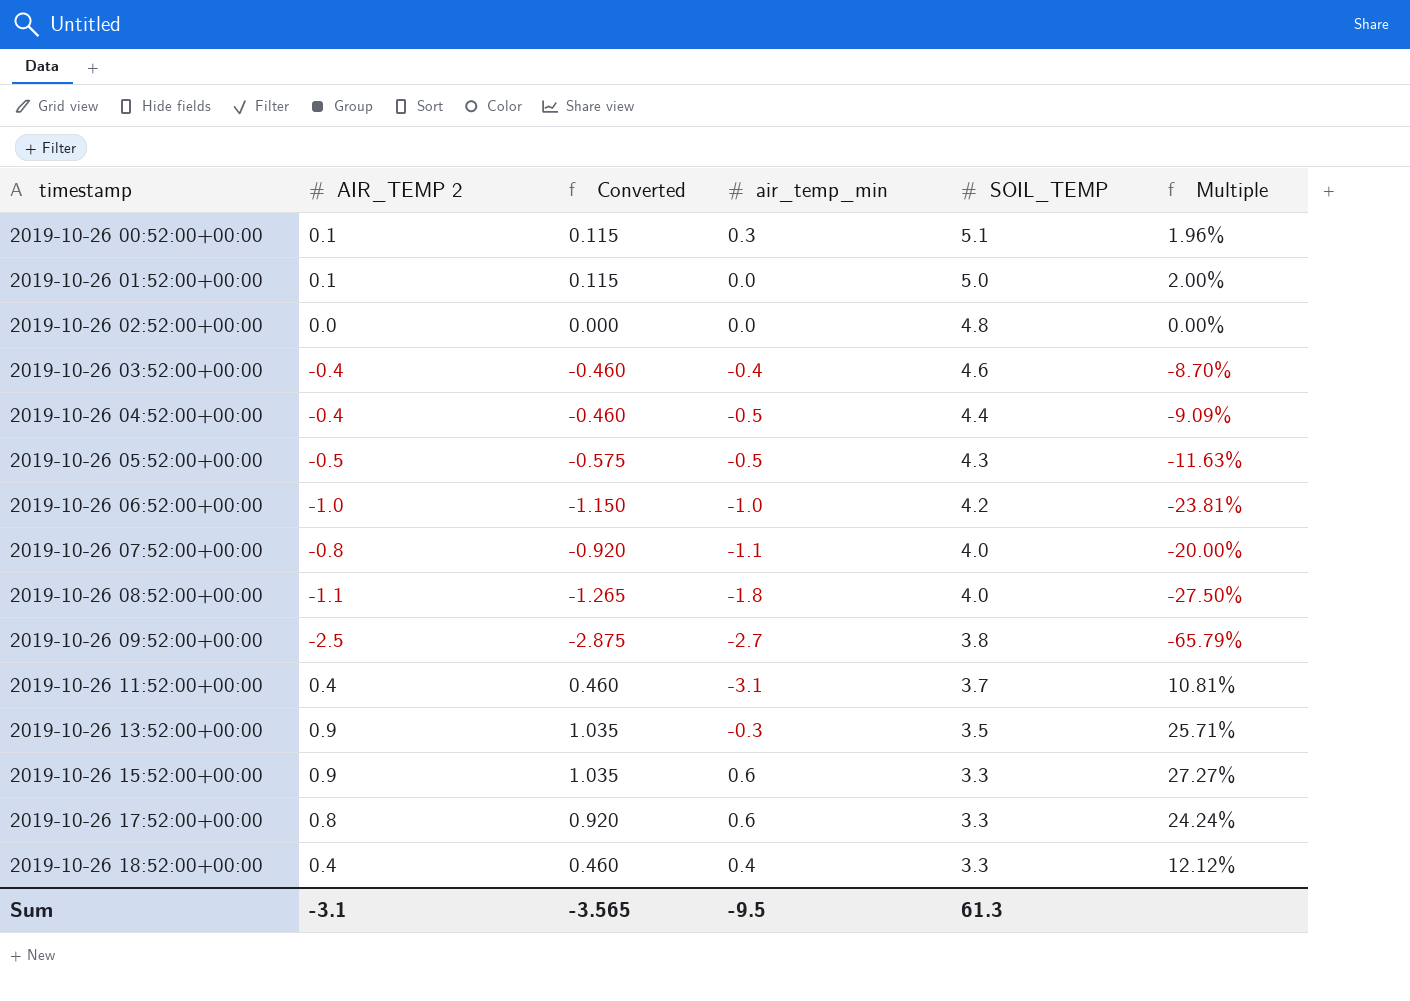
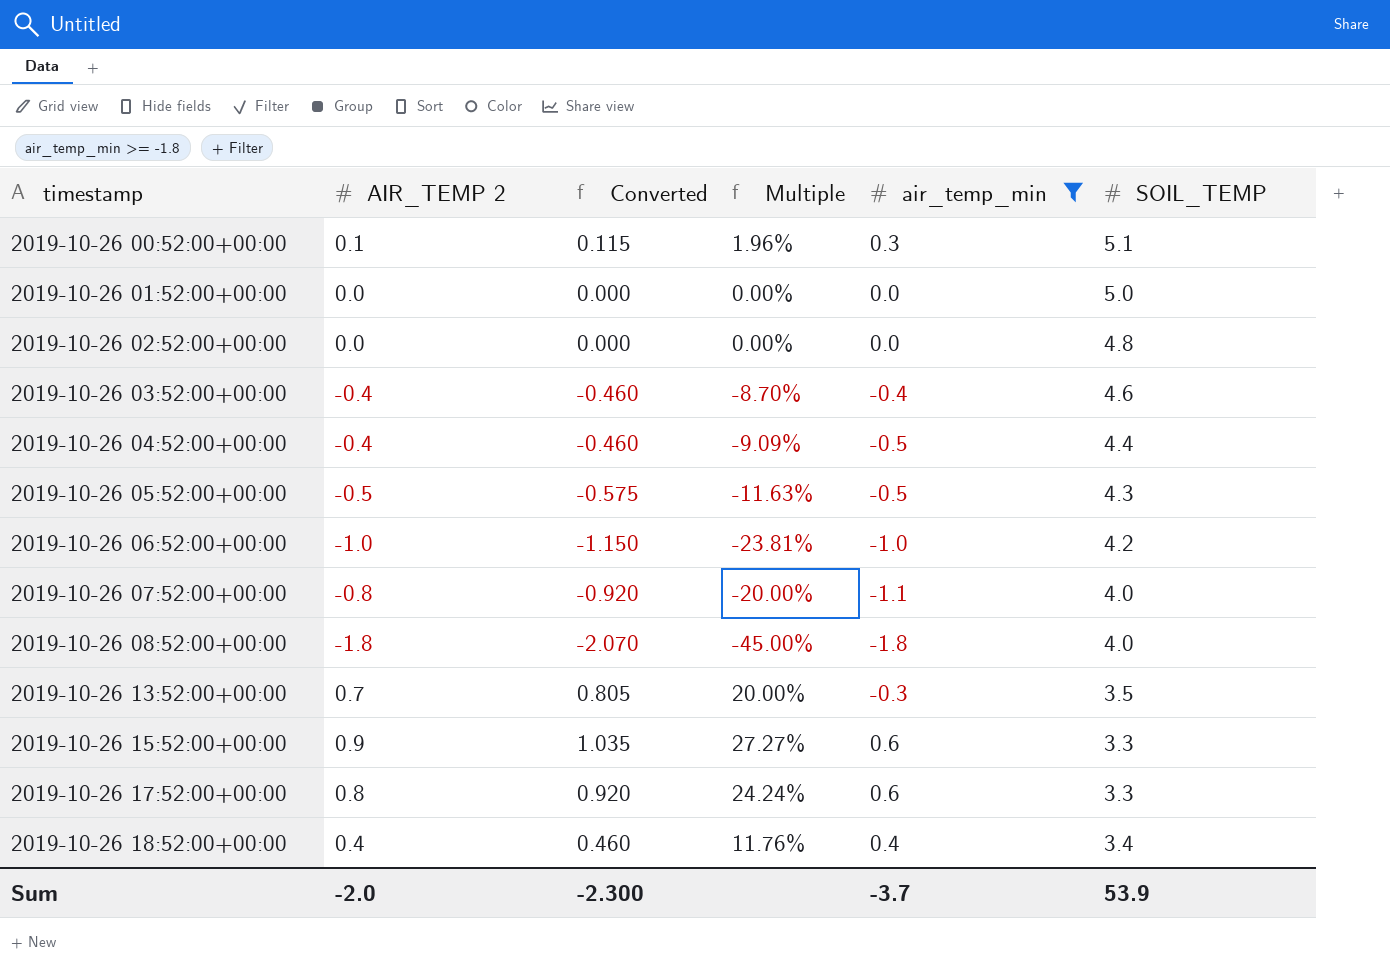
filter: none -> air_temp_min >= -1.8
column Multiple | position: 6 -> 4
2019-10-26 01:52:00+00:00 | AIR_TEMP 2: 0.1 -> 0.0
2019-10-26 01:52:00+00:00 | Converted: 0.115 -> 0.000
2019-10-26 01:52:00+00:00 | Multiple: 2.00% -> 0.00%
2019-10-26 08:52:00+00:00 | AIR_TEMP 2: -1.1 -> -1.8
2019-10-26 08:52:00+00:00 | Converted: -1.265 -> -2.070
2019-10-26 08:52:00+00:00 | Multiple: -27.50% -> -45.00%
2019-10-26 13:52:00+00:00 | AIR_TEMP 2: 0.9 -> 0.7
2019-10-26 13:52:00+00:00 | Converted: 1.035 -> 0.805
2019-10-26 13:52:00+00:00 | Multiple: 25.71% -> 20.00%
2019-10-26 18:52:00+00:00 | Multiple: 12.12% -> 11.76%
2019-10-26 18:52:00+00:00 | SOIL_TEMP: 3.3 -> 3.4
Sum | AIR_TEMP 2: -3.1 -> -2.0
Sum | Converted: -3.565 -> -2.300
Sum | air_temp_min: -9.5 -> -3.7
Sum | SOIL_TEMP: 61.3 -> 53.9

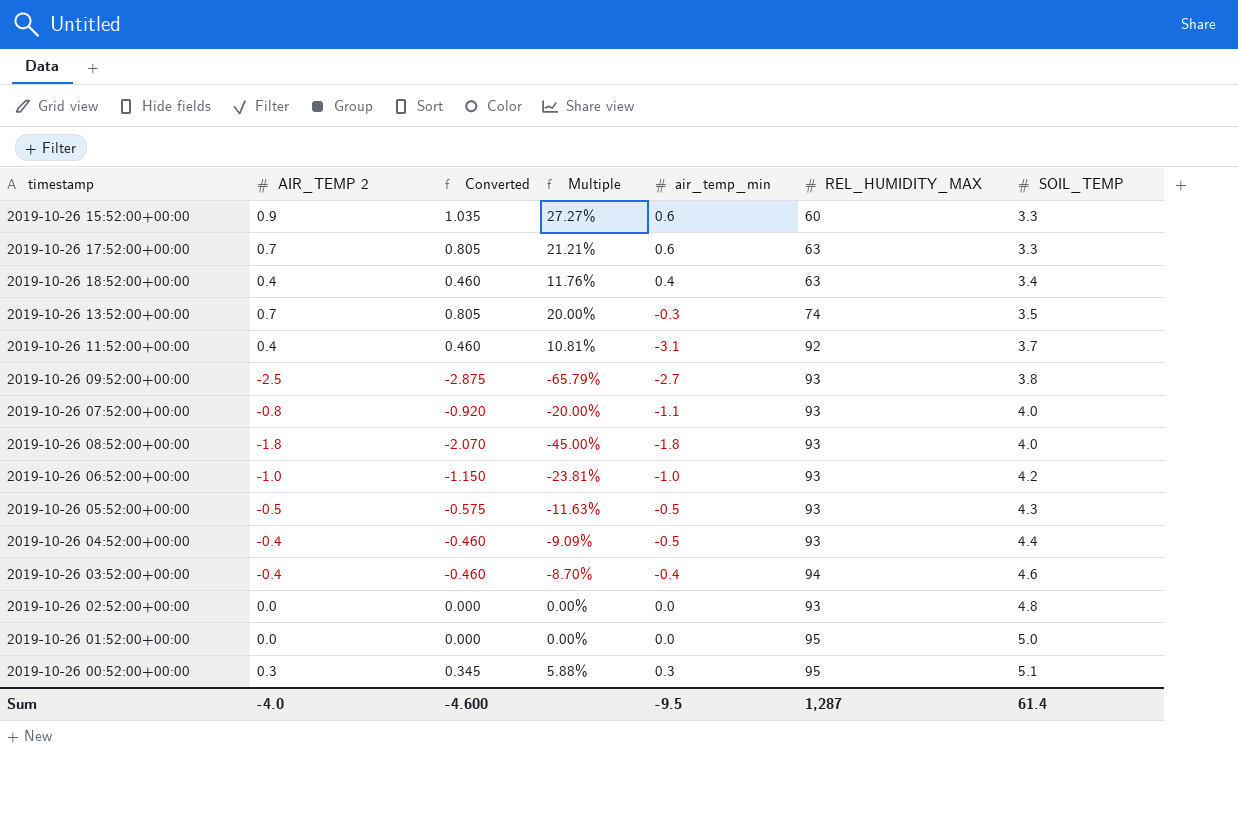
filter: air_temp_min >= -1.8 -> none
row order: timestamp ascending -> SOIL_TEMP ascending
column REL_HUMIDITY_MAX | position: none -> 6
2019-10-26 17:52:00+00:00 | AIR_TEMP 2: 0.8 -> 0.7
2019-10-26 17:52:00+00:00 | Converted: 0.920 -> 0.805
2019-10-26 17:52:00+00:00 | Multiple: 24.24% -> 21.21%
2019-10-26 00:52:00+00:00 | AIR_TEMP 2: 0.1 -> 0.3
2019-10-26 00:52:00+00:00 | Converted: 0.115 -> 0.345
2019-10-26 00:52:00+00:00 | Multiple: 1.96% -> 5.88%
Sum | AIR_TEMP 2: -2.0 -> -4.0
Sum | Converted: -2.300 -> -4.600
Sum | air_temp_min: -3.7 -> -9.5
Sum | SOIL_TEMP: 53.9 -> 61.4

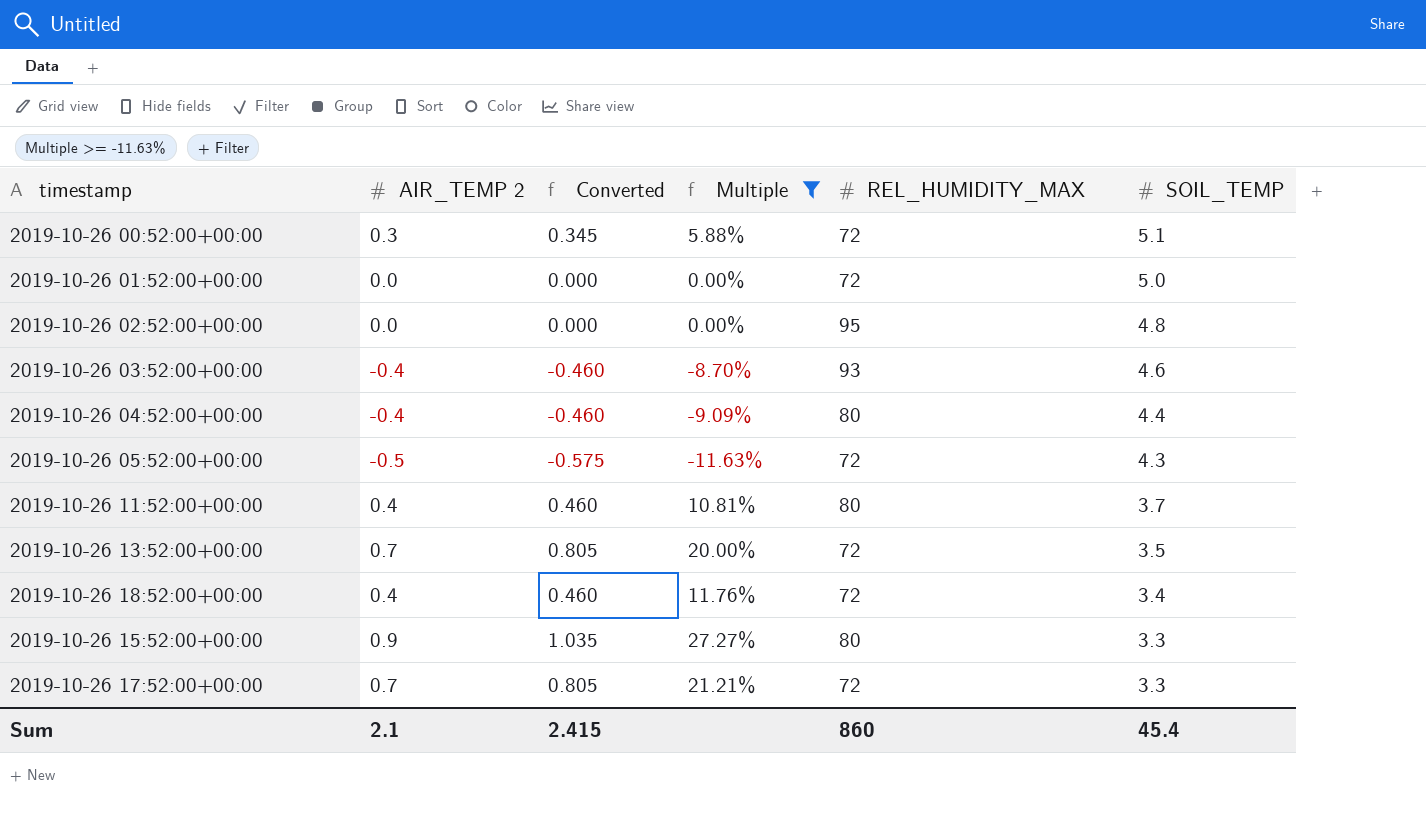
filter: none -> Multiple >= -11.63%
row order: SOIL_TEMP ascending -> SOIL_TEMP descending
column air_temp_min | position: 5 -> none
2019-10-26 00:52:00+00:00 | REL_HUMIDITY_MAX: 95 -> 72
2019-10-26 01:52:00+00:00 | REL_HUMIDITY_MAX: 95 -> 72
2019-10-26 02:52:00+00:00 | REL_HUMIDITY_MAX: 93 -> 95
2019-10-26 03:52:00+00:00 | REL_HUMIDITY_MAX: 94 -> 93
2019-10-26 04:52:00+00:00 | REL_HUMIDITY_MAX: 93 -> 80
2019-10-26 05:52:00+00:00 | REL_HUMIDITY_MAX: 93 -> 72
2019-10-26 11:52:00+00:00 | REL_HUMIDITY_MAX: 92 -> 80
2019-10-26 13:52:00+00:00 | REL_HUMIDITY_MAX: 74 -> 72
2019-10-26 18:52:00+00:00 | REL_HUMIDITY_MAX: 63 -> 72
2019-10-26 15:52:00+00:00 | REL_HUMIDITY_MAX: 60 -> 80
2019-10-26 17:52:00+00:00 | REL_HUMIDITY_MAX: 63 -> 72
Sum | AIR_TEMP 2: -4.0 -> 2.1
Sum | Converted: -4.600 -> 2.415
Sum | REL_HUMIDITY_MAX: 1,287 -> 860
Sum | SOIL_TEMP: 61.4 -> 45.4

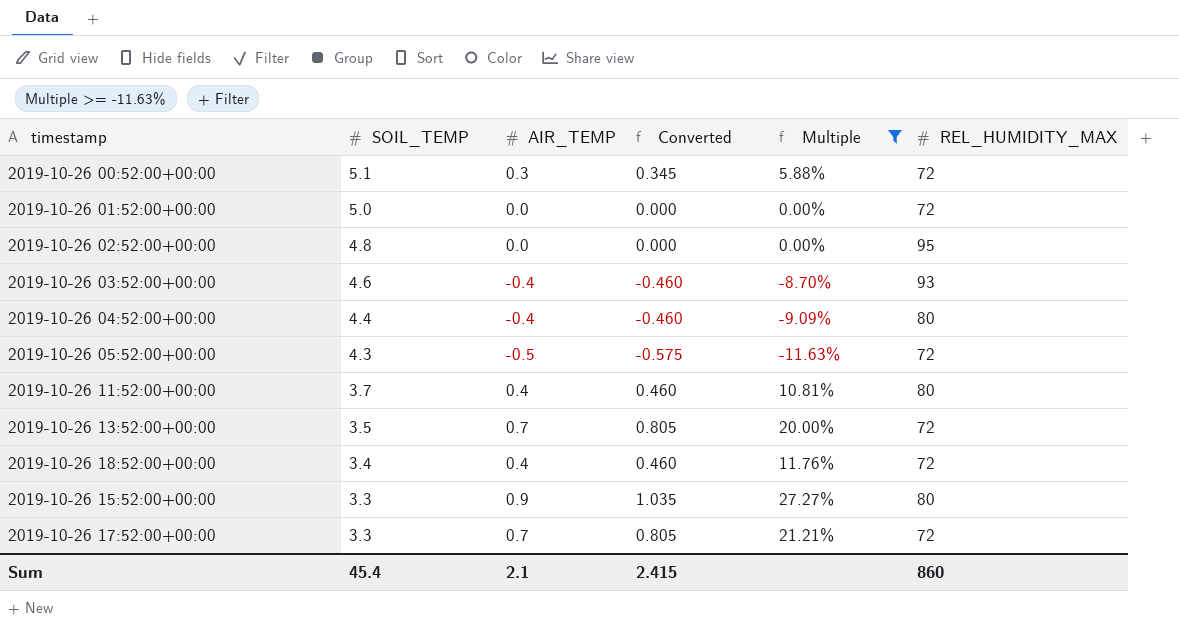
column SOIL_TEMP | position: 6 -> 2
column name: AIR_TEMP 2 -> AIR_TEMP

